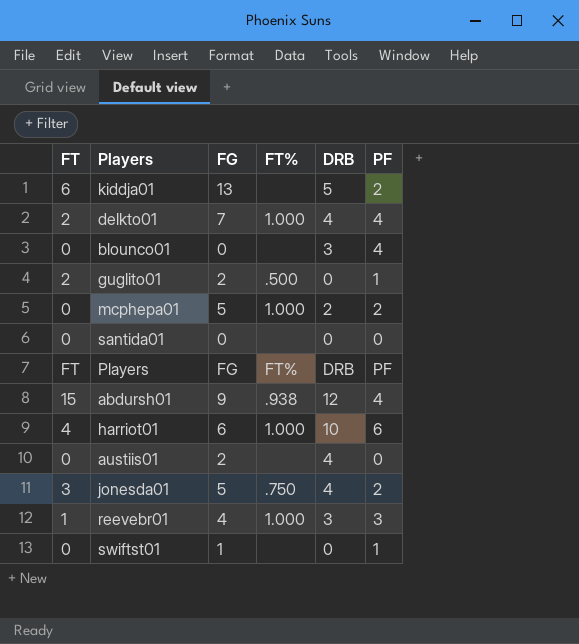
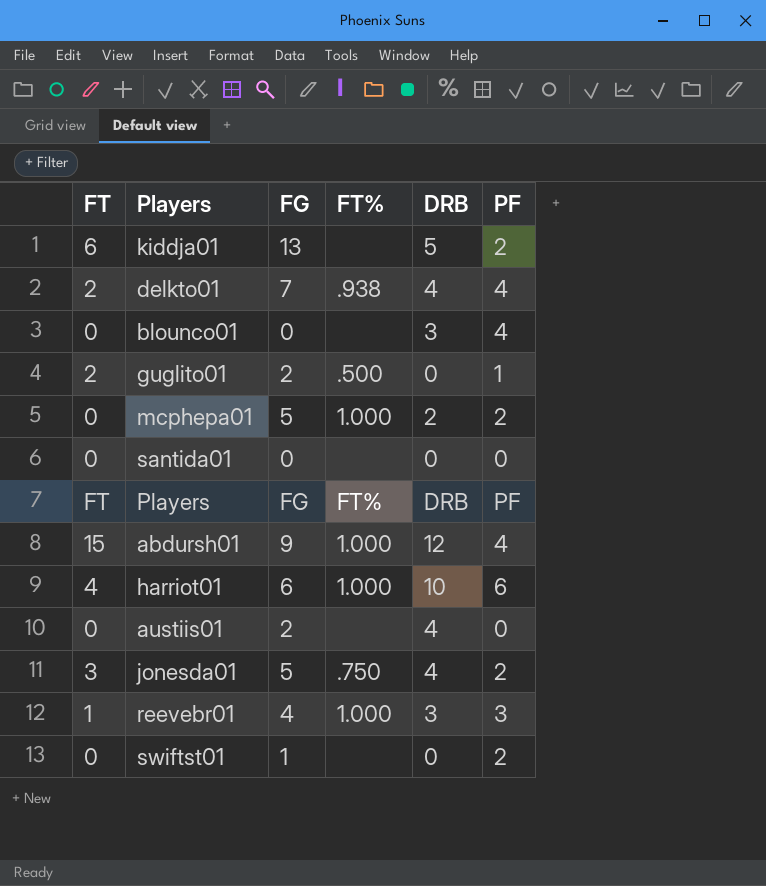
delkto01 | FT%: 1.000 -> .938
abdursh01 | FT%: .938 -> 1.000
swiftst01 | PF: 1 -> 2

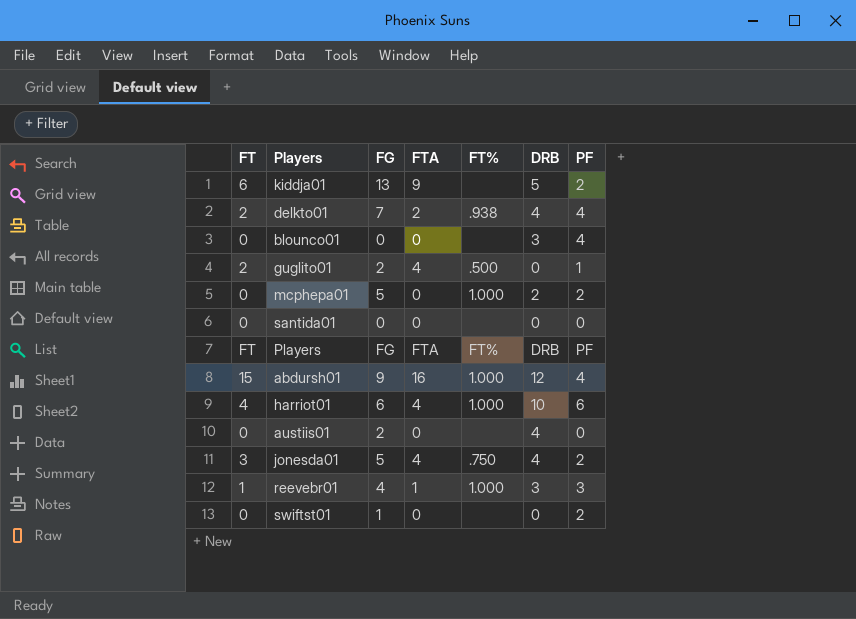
column FTA | position: none -> 4

